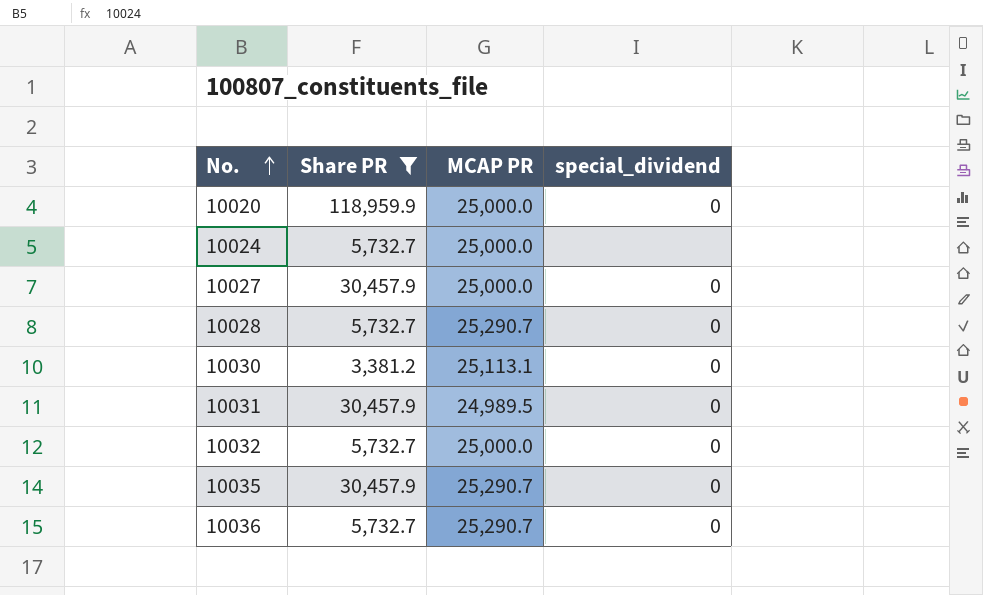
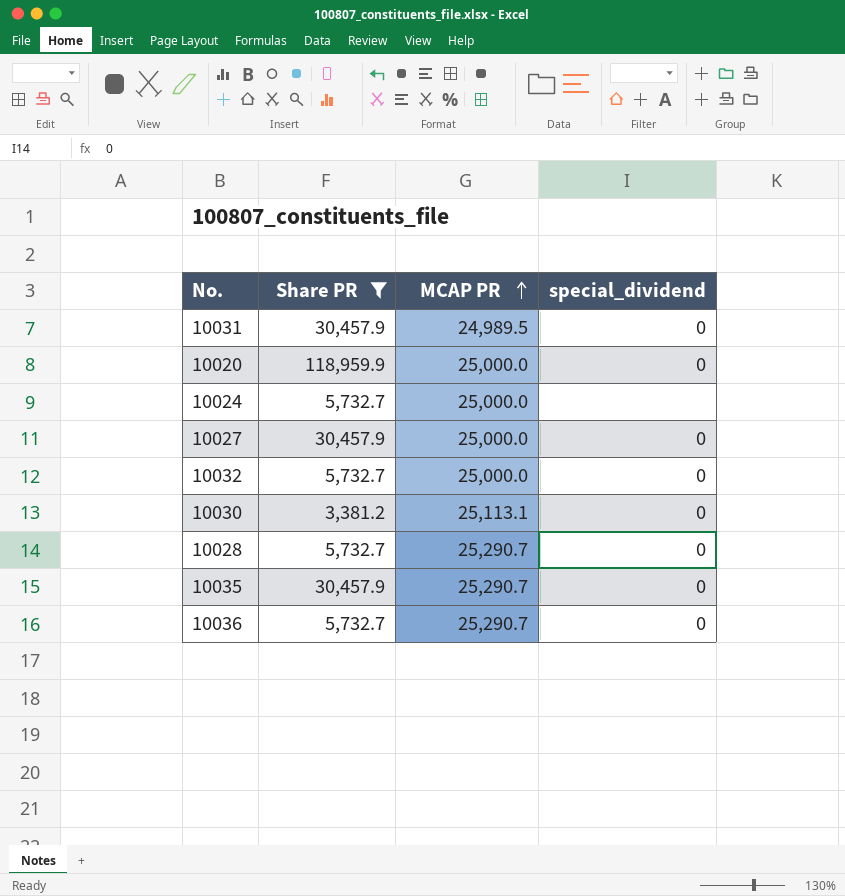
row order: No. ascending -> MCAP PR ascending

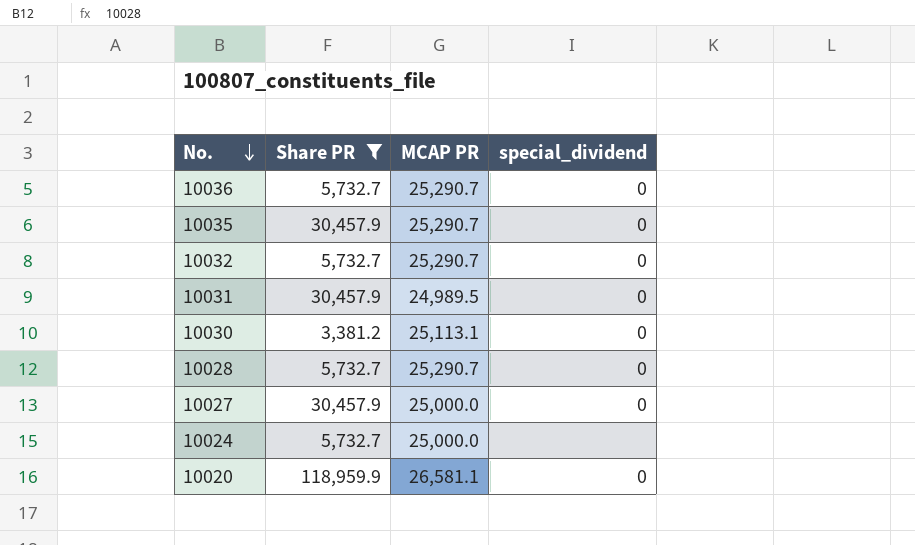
row order: MCAP PR ascending -> No. descending
10032 | MCAP PR: 25,000.0 -> 25,290.7
10020 | MCAP PR: 25,000.0 -> 26,581.1

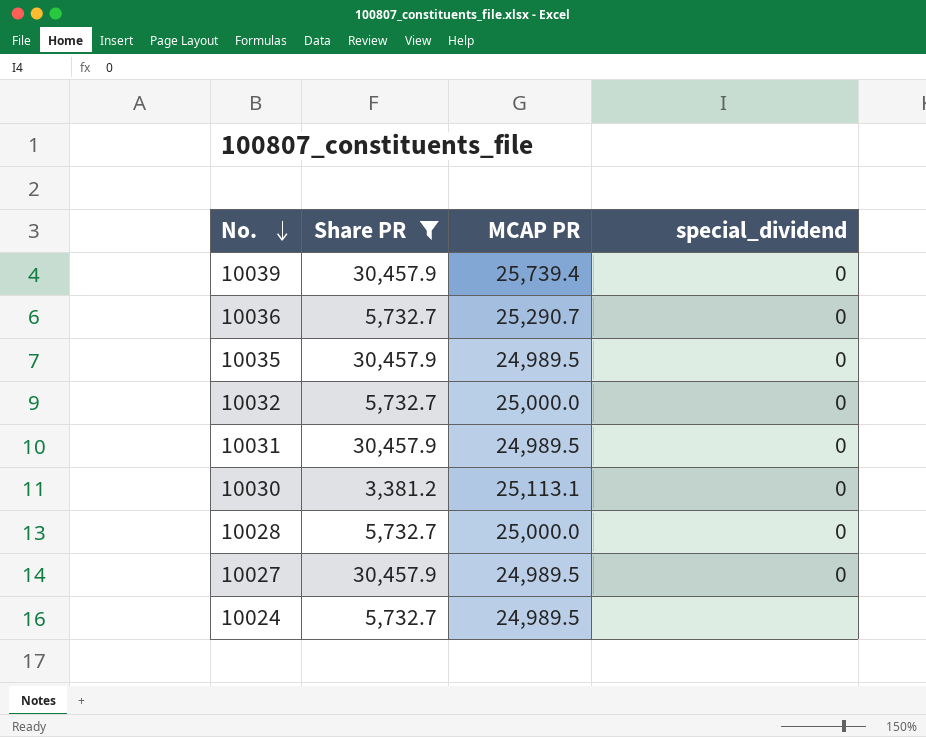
row 10020: 118,959.9 | 26,581.1 | 0 -> none
row 10039: none -> 30,457.9 | 25,739.4 | 0
10035 | MCAP PR: 25,290.7 -> 24,989.5
10032 | MCAP PR: 25,290.7 -> 25,000.0
10028 | MCAP PR: 25,290.7 -> 25,000.0
10027 | MCAP PR: 25,000.0 -> 24,989.5
10024 | MCAP PR: 25,000.0 -> 24,989.5

